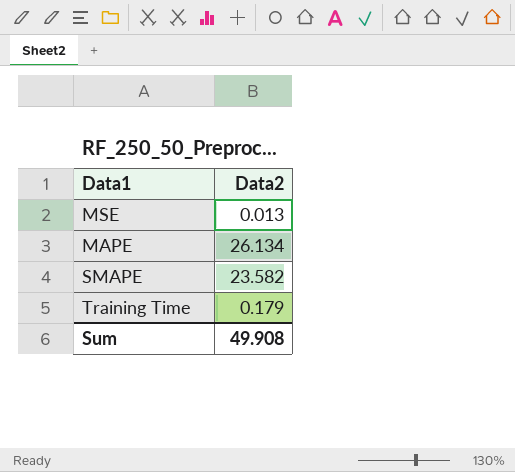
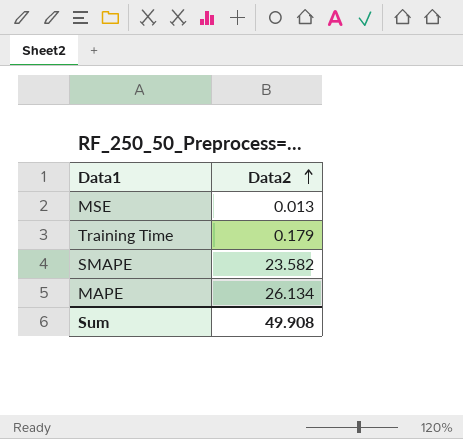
row order: none -> Data2 ascending

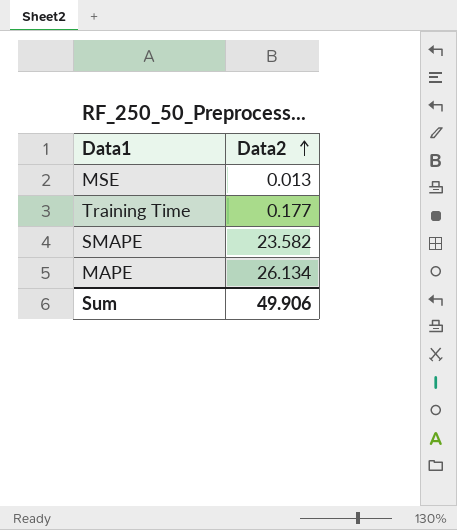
Training Time | Data2: 0.179 -> 0.177
Sum | Data2: 49.908 -> 49.906

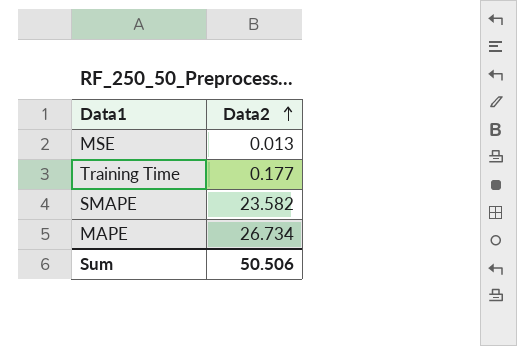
MAPE | Data2: 26.134 -> 26.734
Sum | Data2: 49.906 -> 50.506

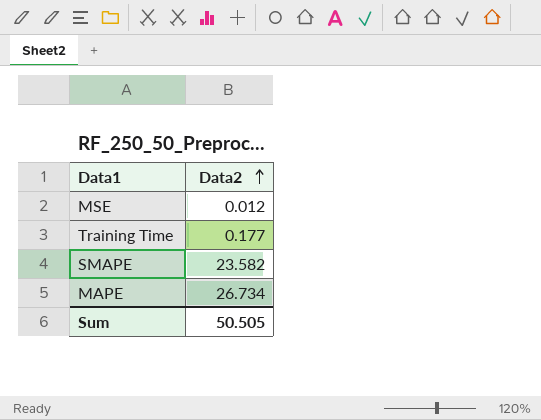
MSE | Data2: 0.013 -> 0.012
Sum | Data2: 50.506 -> 50.505

